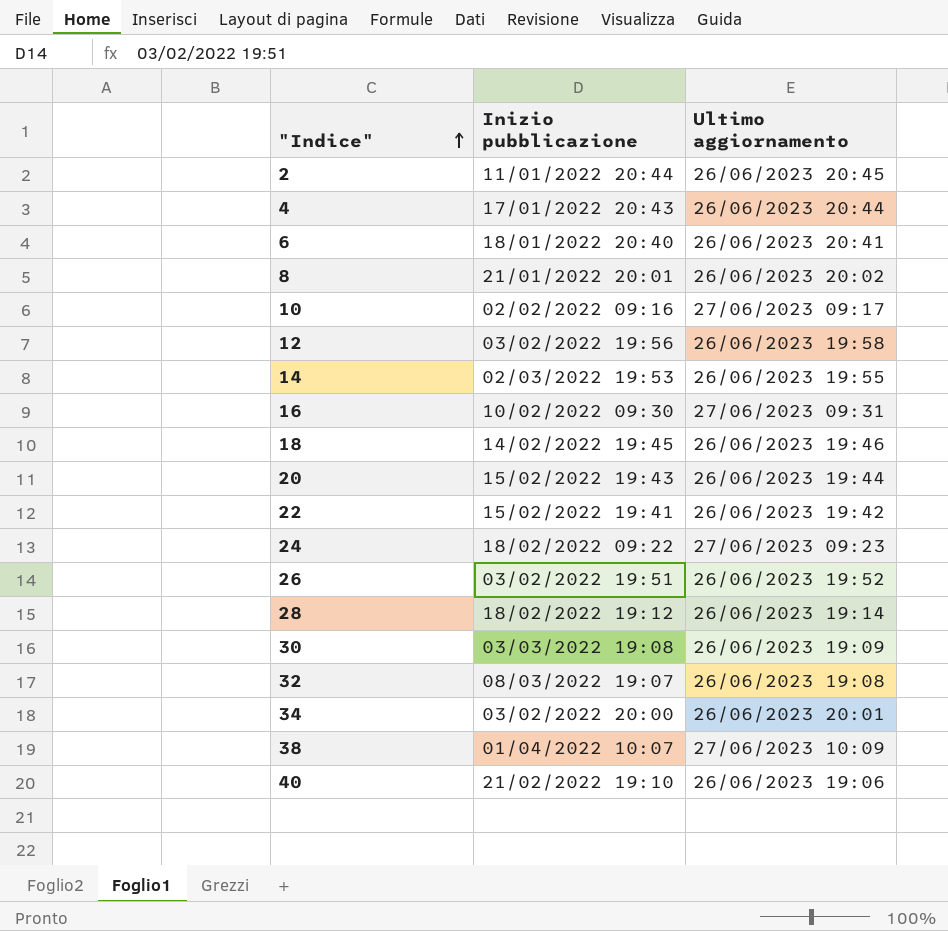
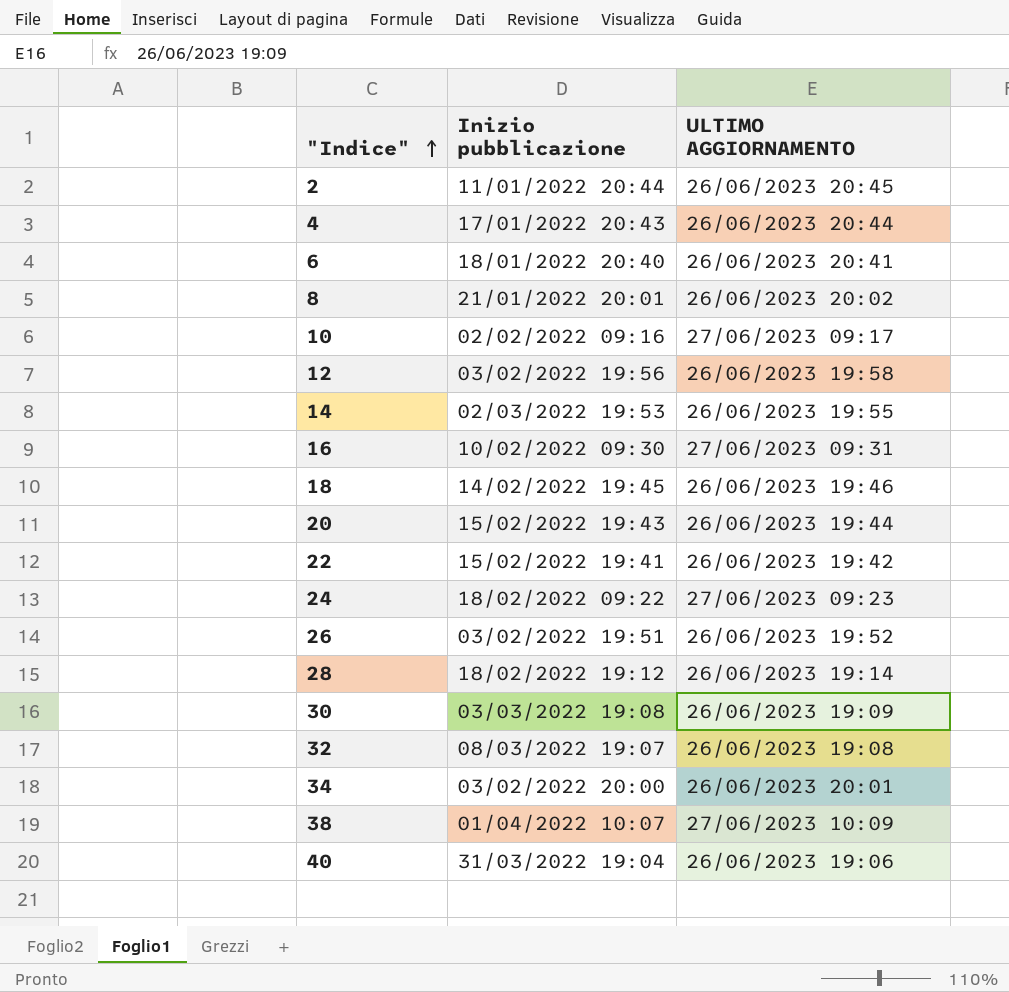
column name: Ultimo aggiornamento -> ULTIMO AGGIORNAMENTO
40 | Inizio pubblicazione: 21/02/2022 19:10 -> 31/03/2022 19:04

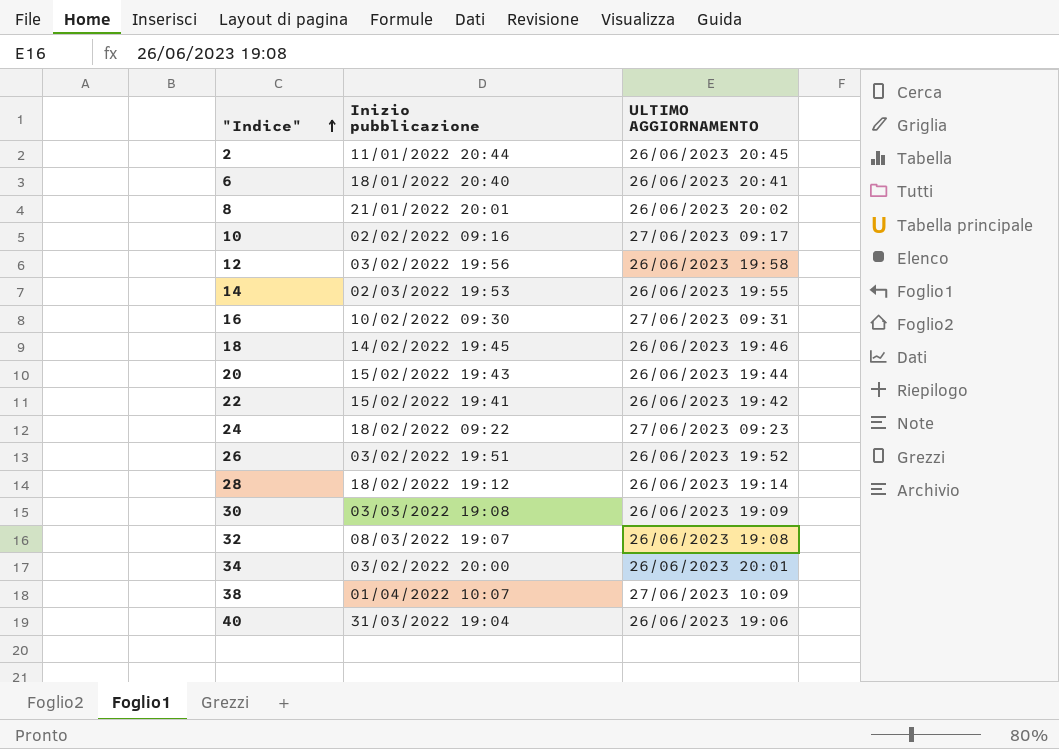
row 4: 17/01/2022 20:43 | 26/06/2023 20:44 -> none

